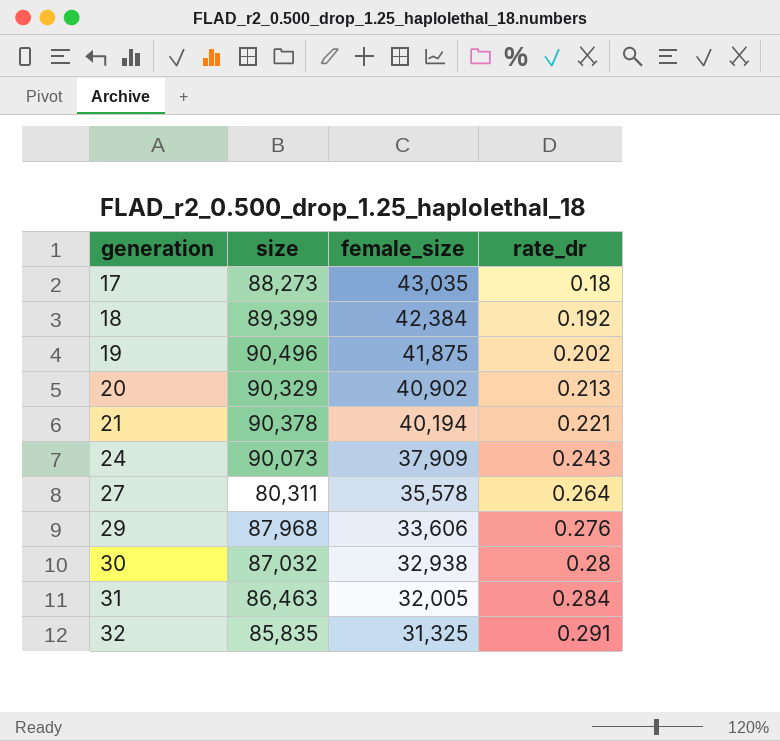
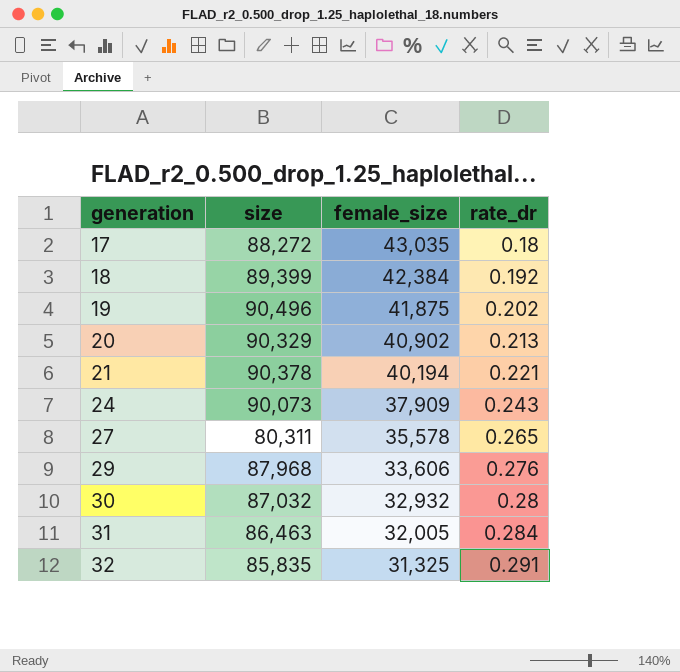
17 | size: 88,273 -> 88,272
27 | rate_dr: 0.264 -> 0.265
30 | female_size: 32,938 -> 32,932

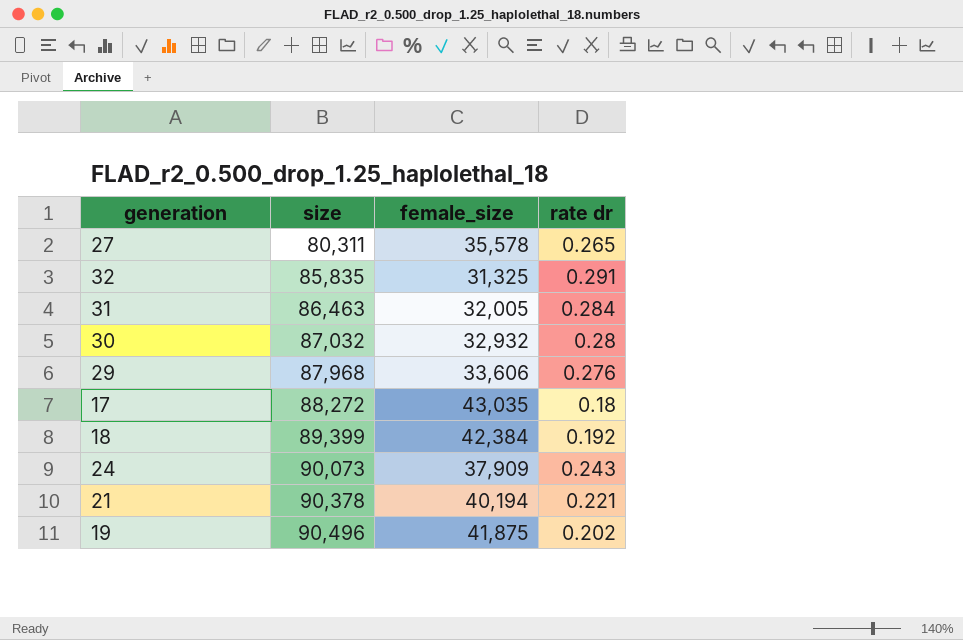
row order: generation ascending -> size ascending
column name: rate_dr -> rate dr
row 20: 90,329 | 40,902 | 0.213 -> none

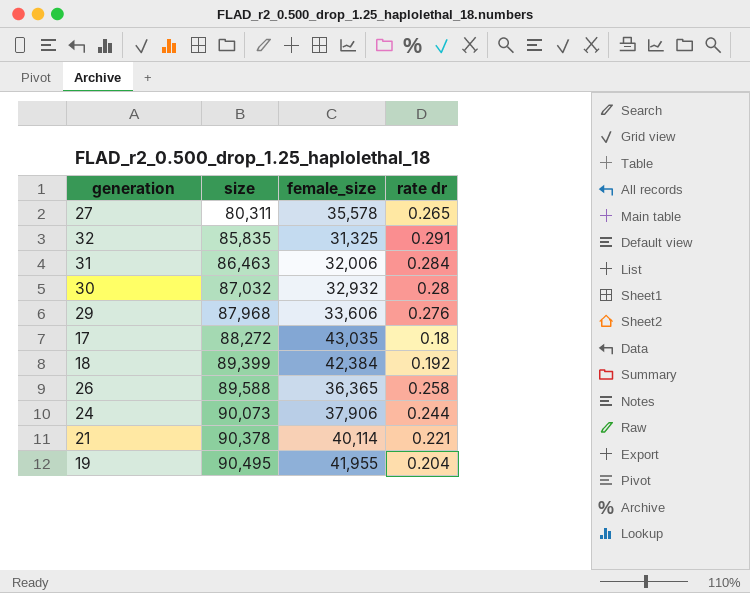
31 | female_size: 32,005 -> 32,006
row 26: none -> 89,588 | 36,365 | 0.258
24 | female_size: 37,909 -> 37,906
24 | rate dr: 0.243 -> 0.244
21 | female_size: 40,194 -> 40,114
19 | size: 90,496 -> 90,495
19 | female_size: 41,875 -> 41,955
19 | rate dr: 0.202 -> 0.204

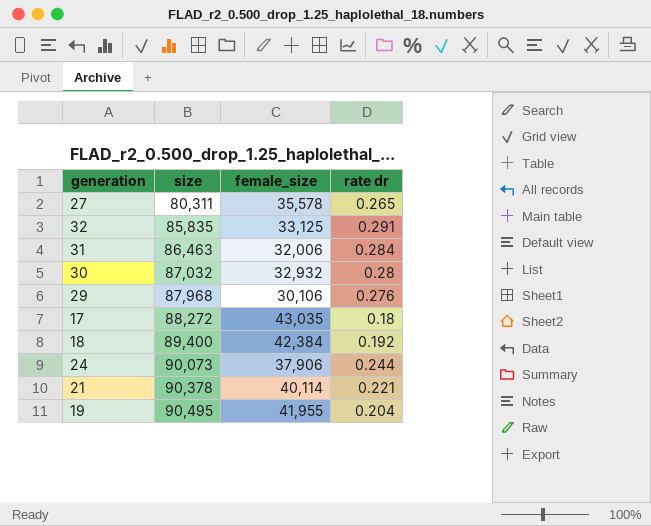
row 26: 89,588 | 36,365 | 0.258 -> none
32 | female_size: 31,325 -> 33,125
29 | female_size: 33,606 -> 30,106
18 | size: 89,399 -> 89,400

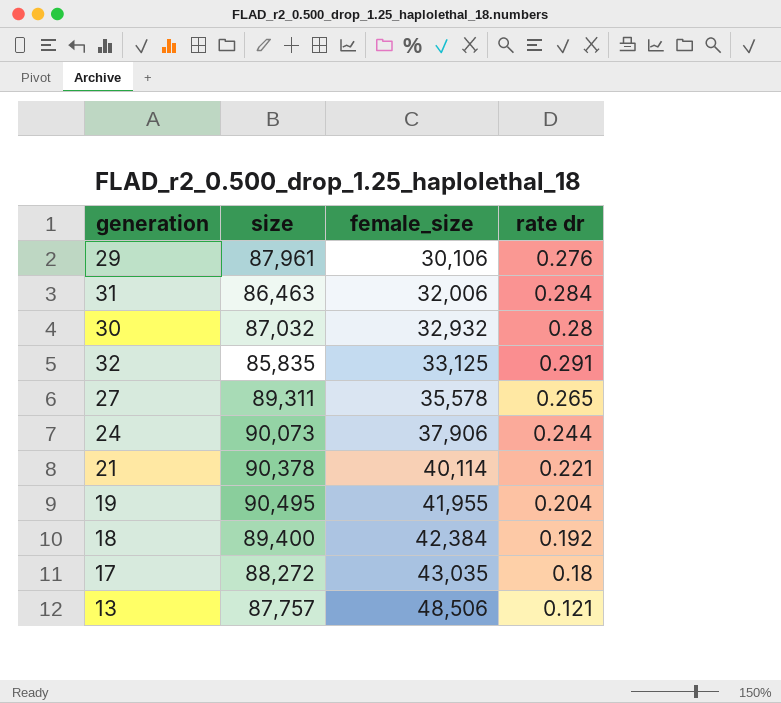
row order: size ascending -> female_size ascending
29 | size: 87,968 -> 87,961
27 | size: 80,311 -> 89,311
row 13: none -> 87,757 | 48,506 | 0.121

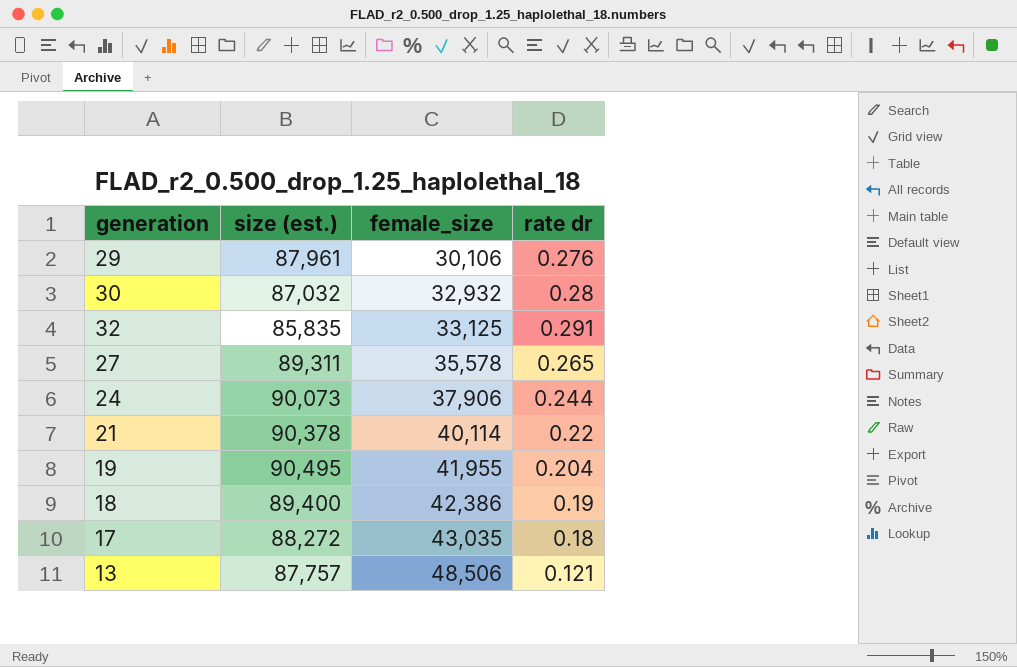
column name: size -> size (est.)
row 31: 86,463 | 32,006 | 0.284 -> none
21 | rate dr: 0.221 -> 0.22
18 | female_size: 42,384 -> 42,386
18 | rate dr: 0.192 -> 0.19

